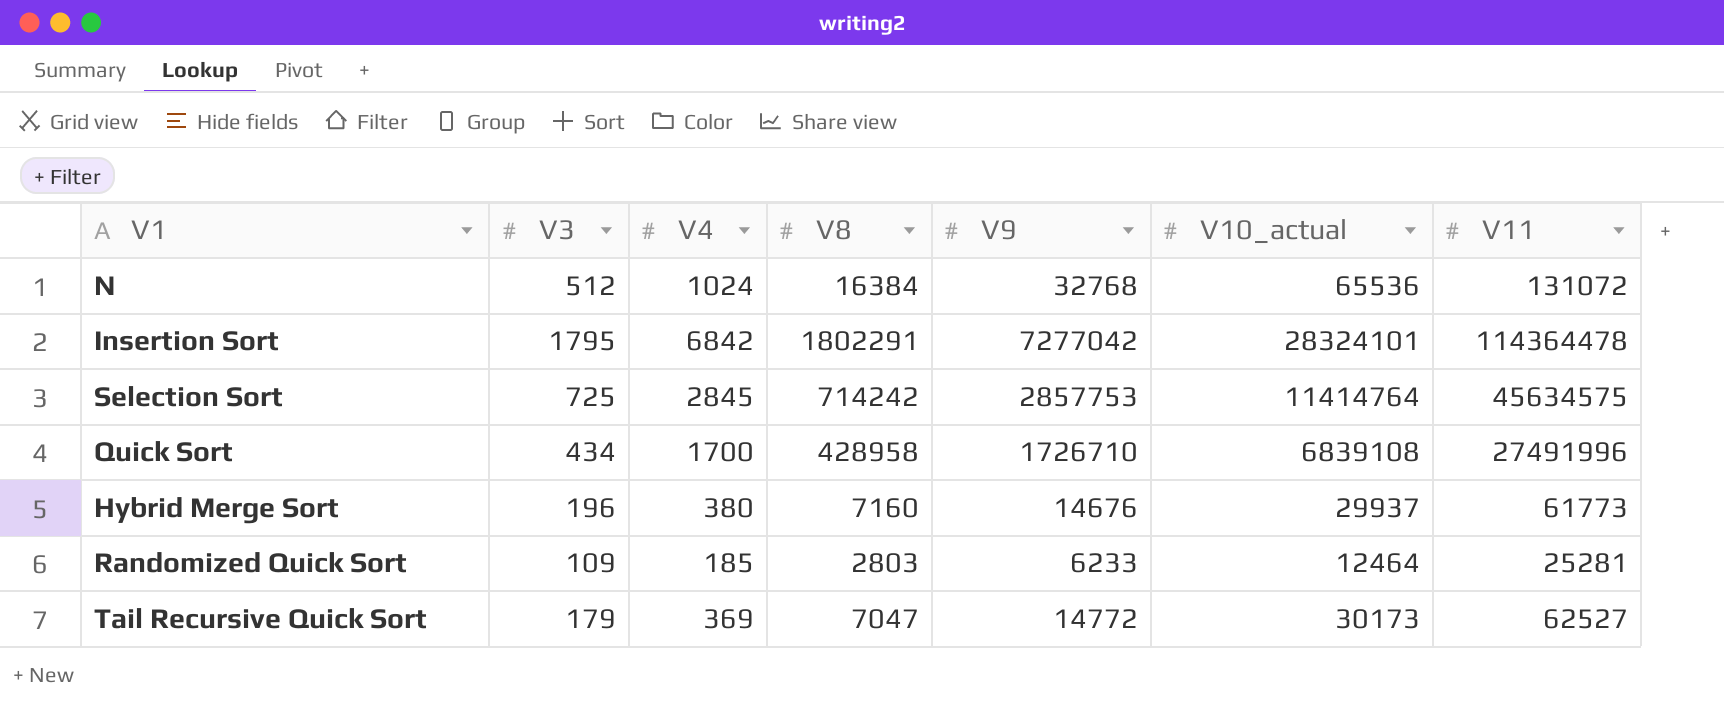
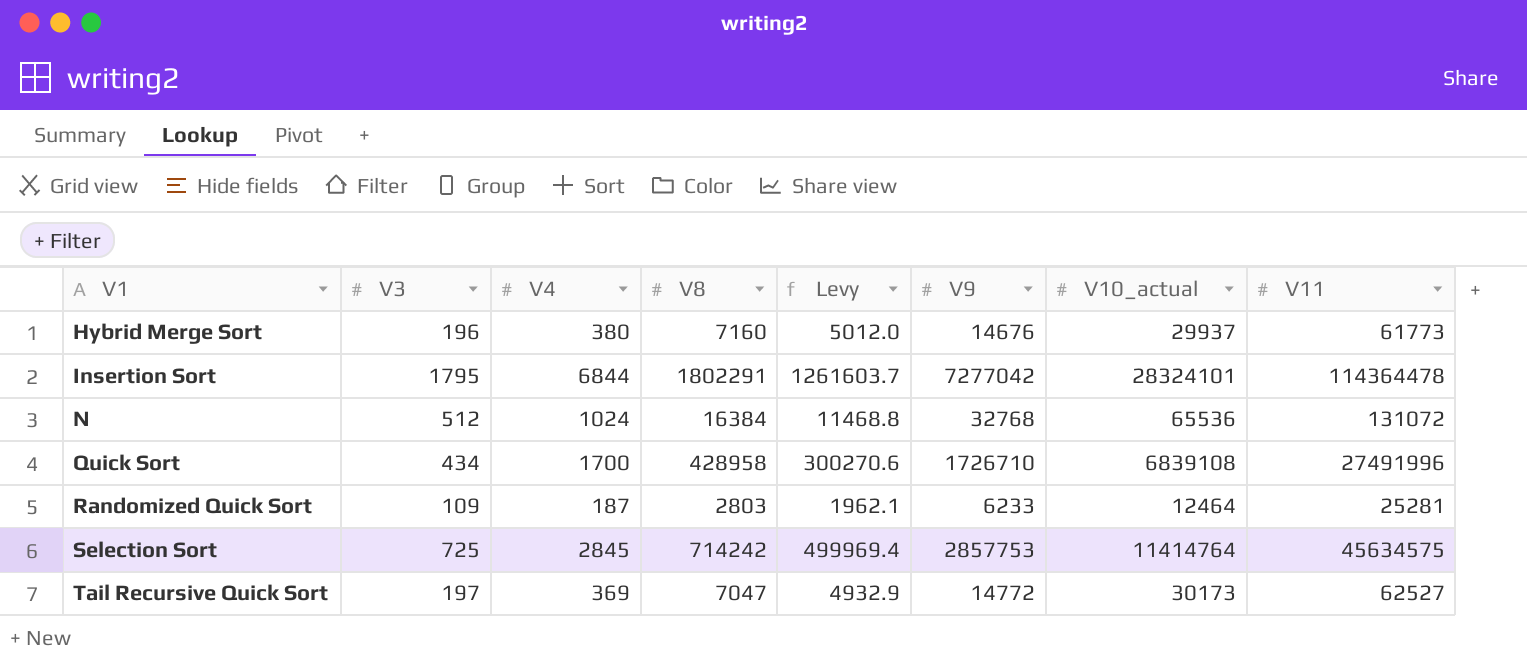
row order: none -> V1 ascending
column Levy | formula: none -> [V8] * 0.7
Insertion Sort | V4: 6842 -> 6844
Randomized Quick Sort | V4: 185 -> 187
Tail Recursive Quick Sort | V3: 179 -> 197

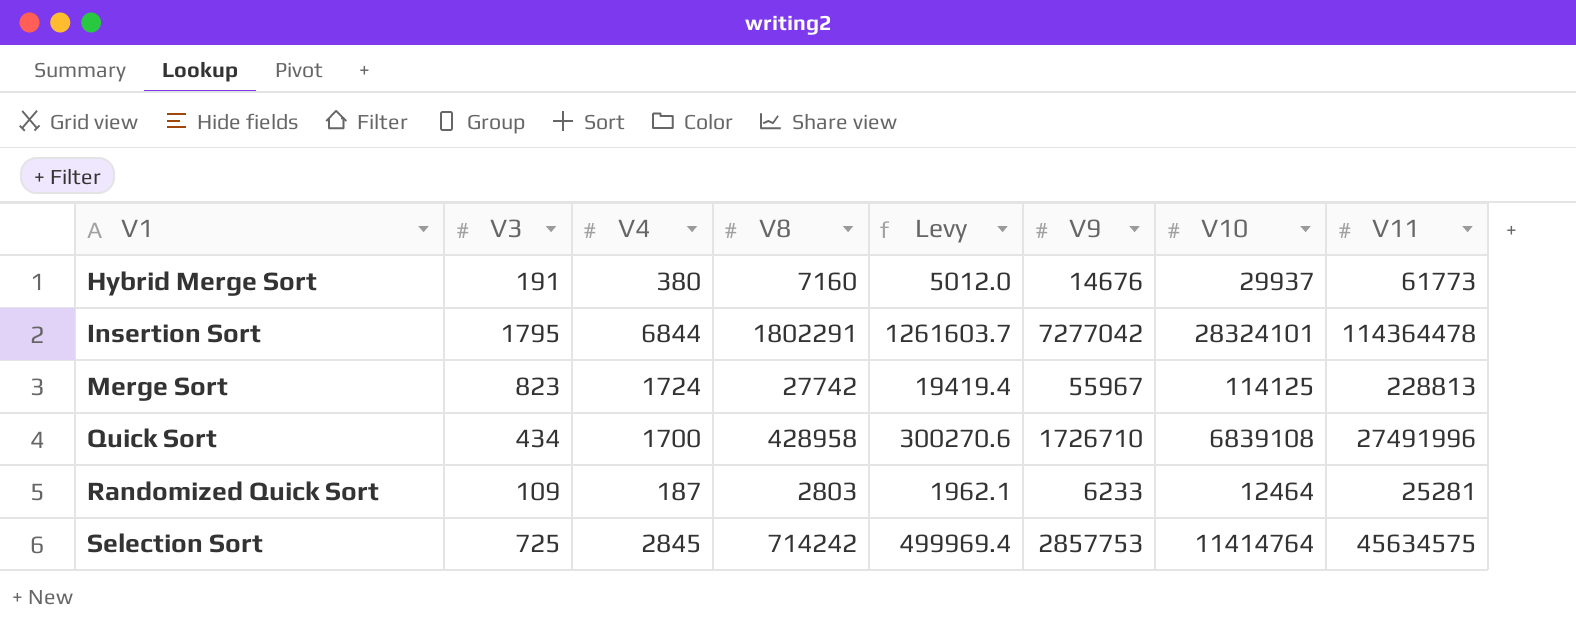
column name: V10_actual -> V10
row N: 512 | 1024 | 16384 | 11468.8 | 32768 | 65536 | 131072 -> none
row Tail Recursive Quick Sort: 197 | 369 | 7047 | 4932.9 | 14772 | 30173 | 62527 -> none
Hybrid Merge Sort | V3: 196 -> 191
row Merge Sort: none -> 823 | 1724 | 27742 | 19419.4 | 55967 | 114125 | 228813

